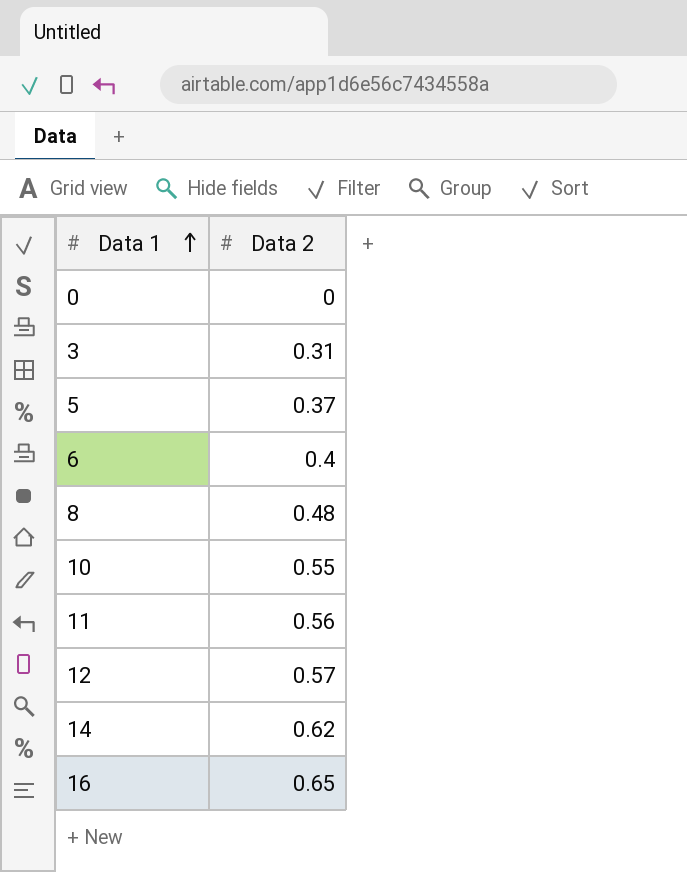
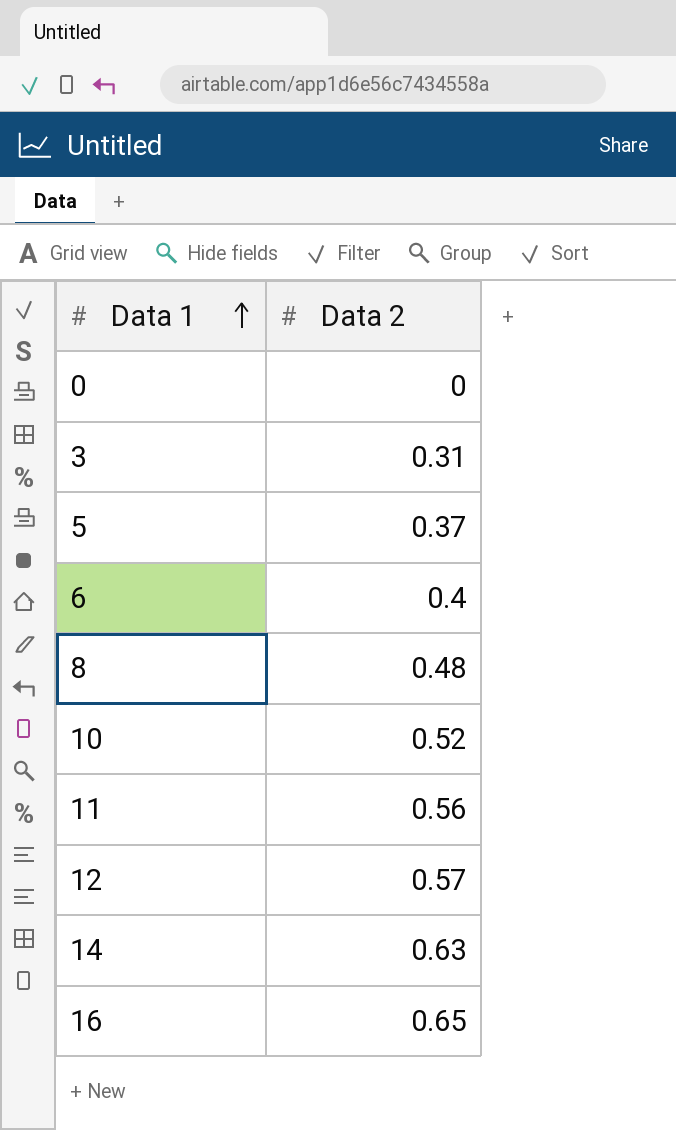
10 | Data 2: 0.55 -> 0.52
14 | Data 2: 0.62 -> 0.63

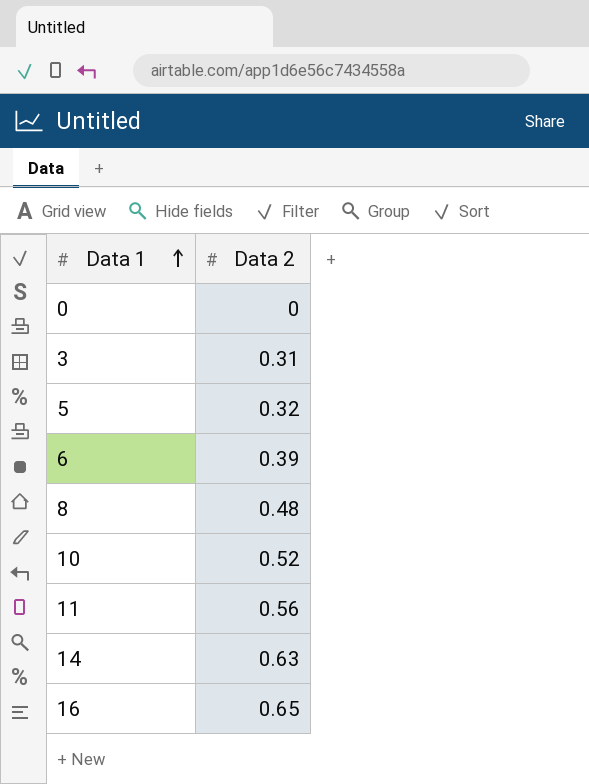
row 12: 0.57 -> none
5 | Data 2: 0.37 -> 0.32
6 | Data 2: 0.4 -> 0.39

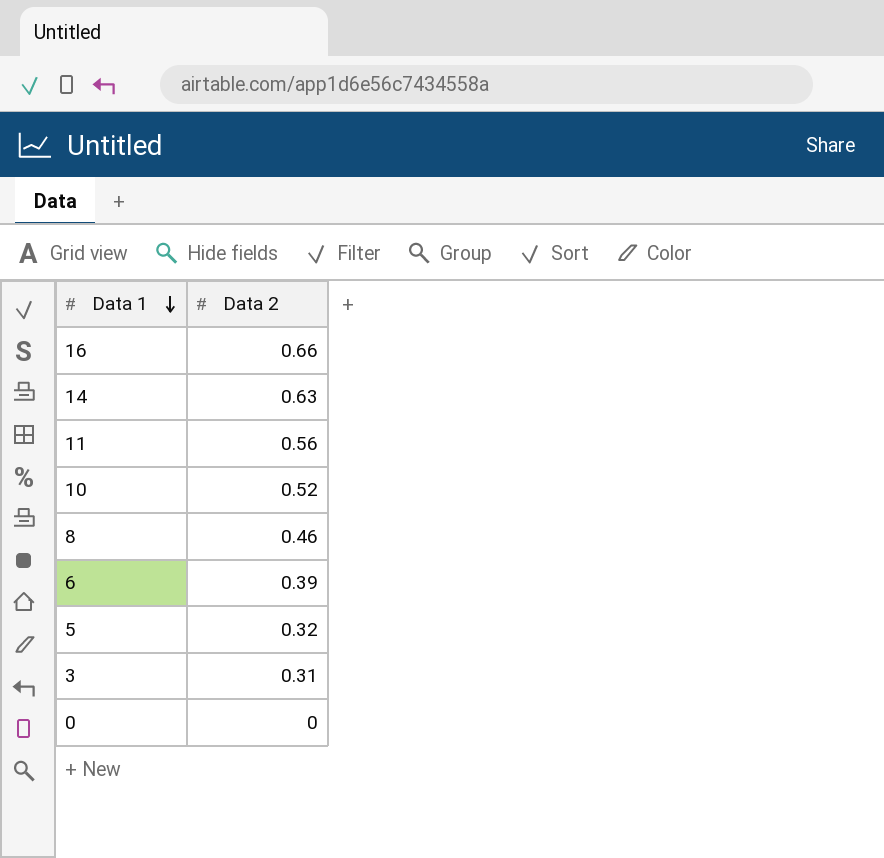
row order: Data 1 ascending -> Data 1 descending
16 | Data 2: 0.65 -> 0.66
8 | Data 2: 0.48 -> 0.46

